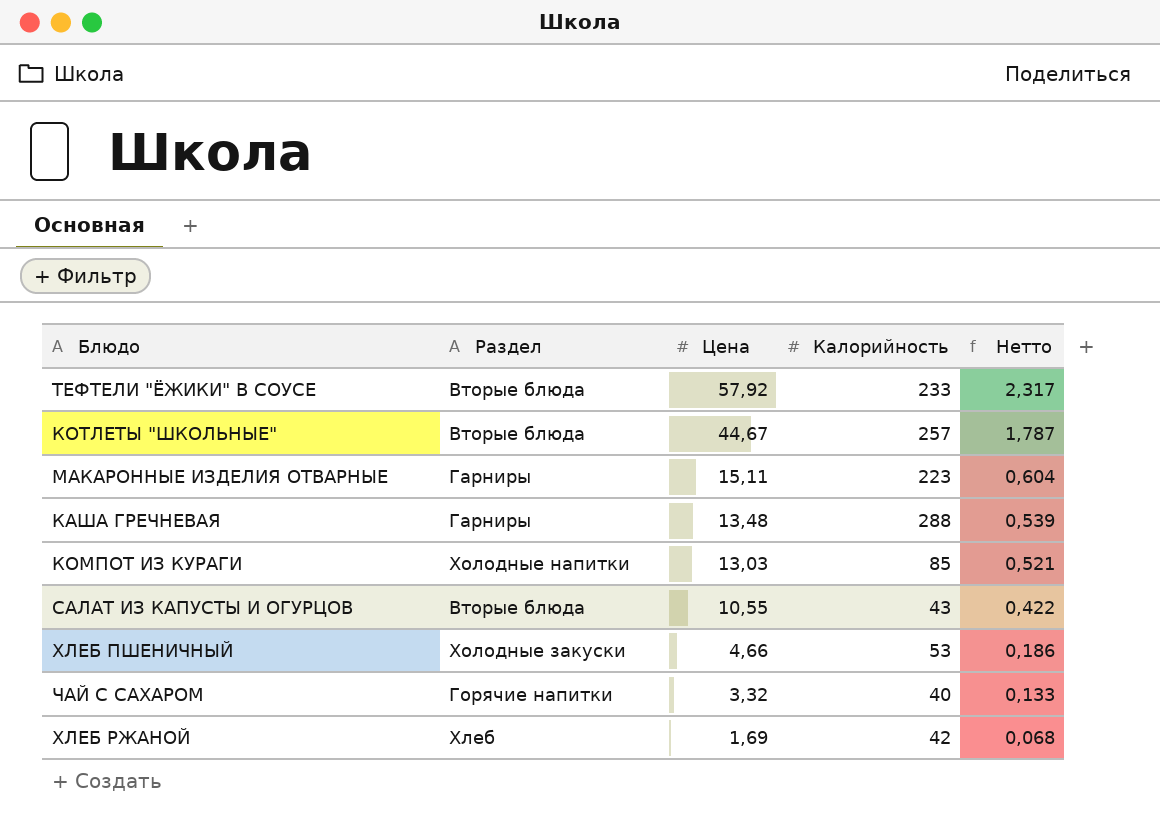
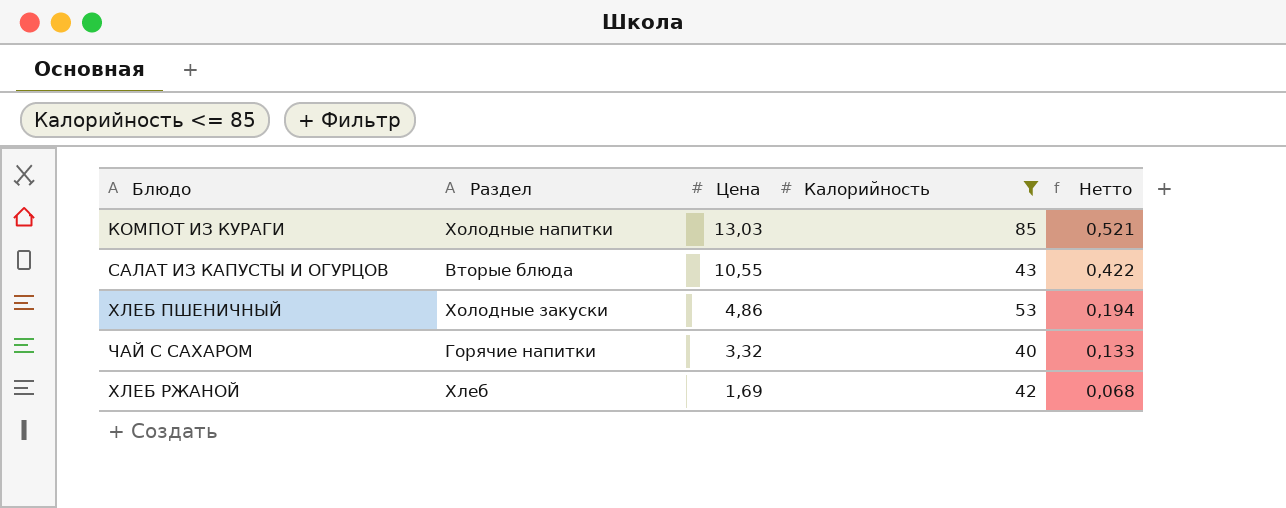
filter: none -> Калорийность <= 85
ХЛЕБ ПШЕНИЧНЫЙ | Цена: 4,66 -> 4,86
ХЛЕБ ПШЕНИЧНЫЙ | Нетто: 0,186 -> 0,194

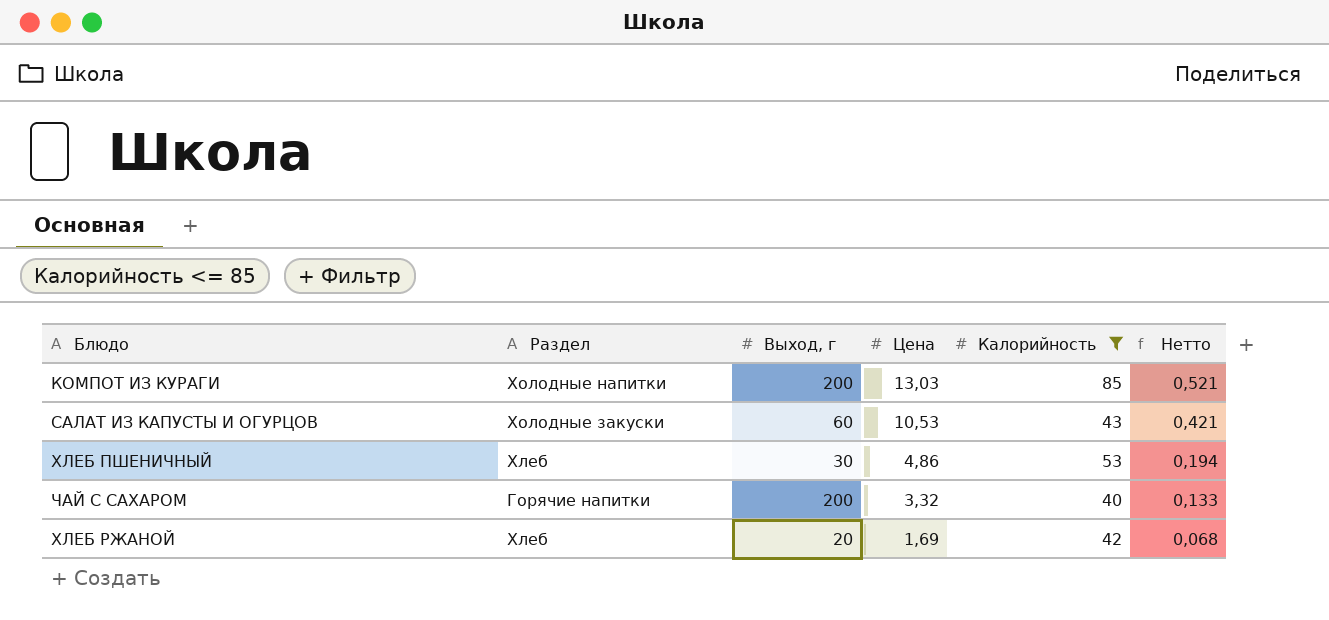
column Выход, г | position: none -> 3
САЛАТ ИЗ КАПУСТЫ И ОГУРЦОВ | Раздел: Вторые блюда -> Холодные закуски
САЛАТ ИЗ КАПУСТЫ И ОГУРЦОВ | Цена: 10,55 -> 10,53
САЛАТ ИЗ КАПУСТЫ И ОГУРЦОВ | Нетто: 0,422 -> 0,421
ХЛЕБ ПШЕНИЧНЫЙ | Раздел: Холодные закуски -> Хлеб

